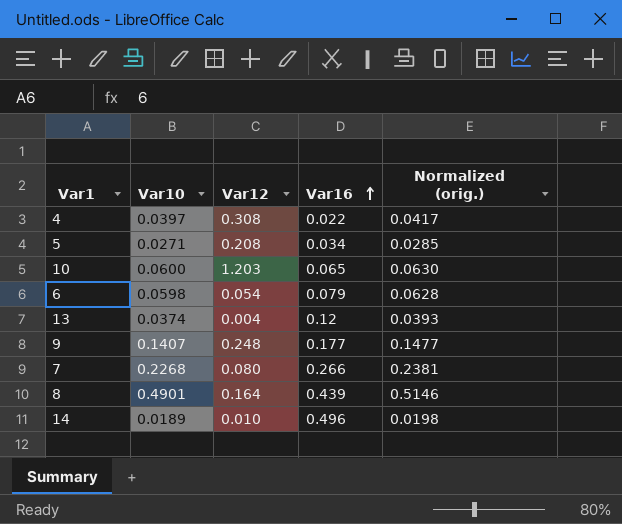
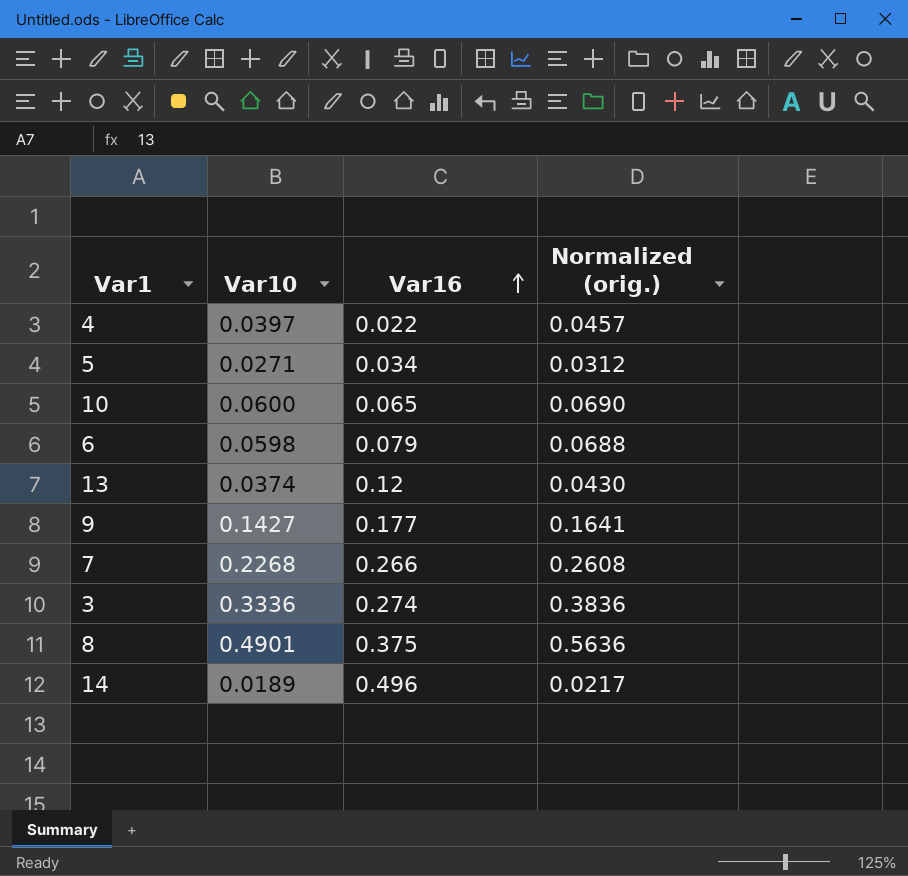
column Var12 | position: 3 -> none
column Normalized (orig.) | formula: [Var10] * 1.05 -> [Var10] * 1.15
9 | Var10: 0.1407 -> 0.1427
row 3: none -> 0.3336 | 0.274 | 0.3836
8 | Var16: 0.439 -> 0.375

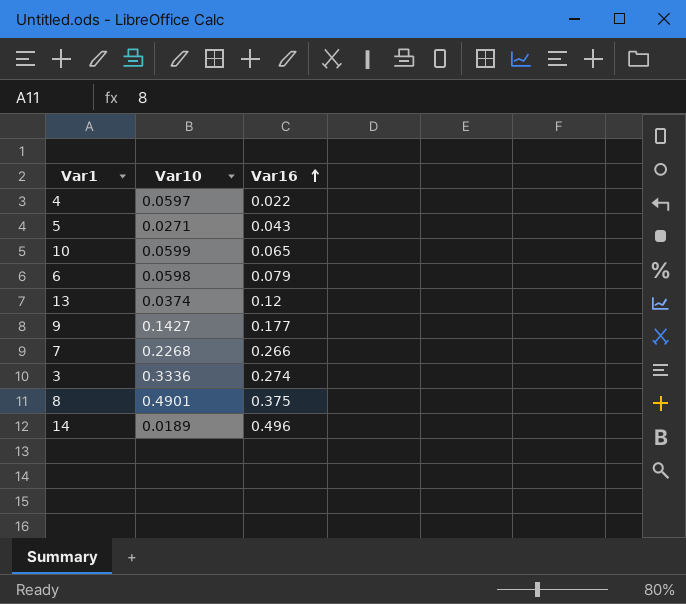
column Normalized (orig.) | formula: [Var10] * 1.15 -> none
4 | Var10: 0.0397 -> 0.0597
5 | Var16: 0.034 -> 0.043
10 | Var10: 0.0600 -> 0.0599

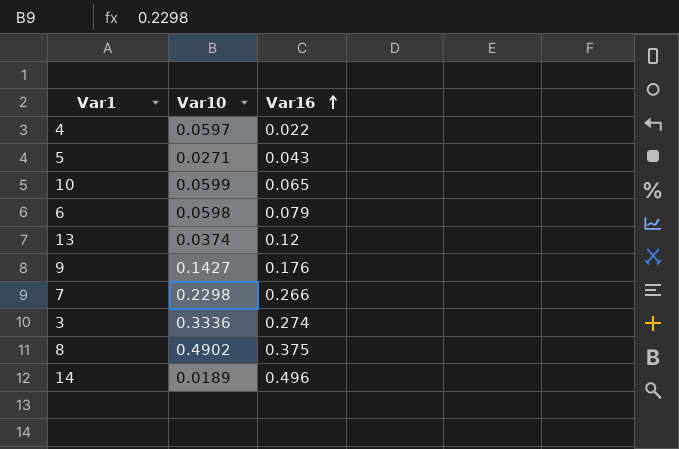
9 | Var16: 0.177 -> 0.176
7 | Var10: 0.2268 -> 0.2298
8 | Var10: 0.4901 -> 0.4902

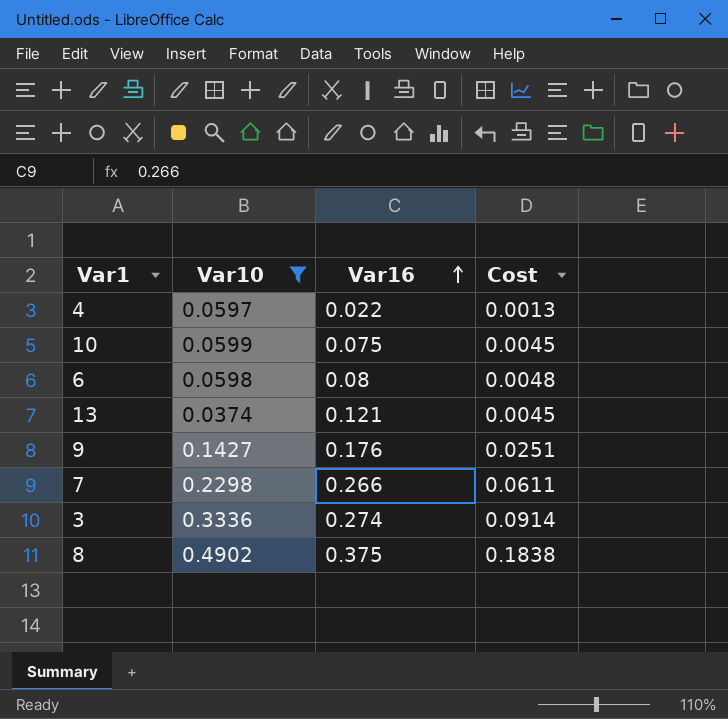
filter: none -> Var10 >= 0.0374
column Cost | formula: none -> [Var10] * [Var16]
10 | Var16: 0.065 -> 0.075
6 | Var16: 0.079 -> 0.08
13 | Var16: 0.12 -> 0.121

